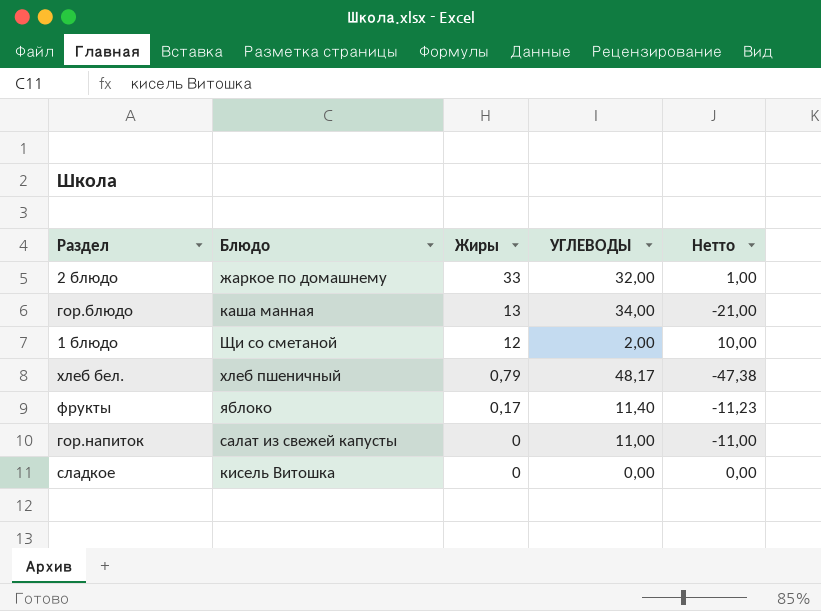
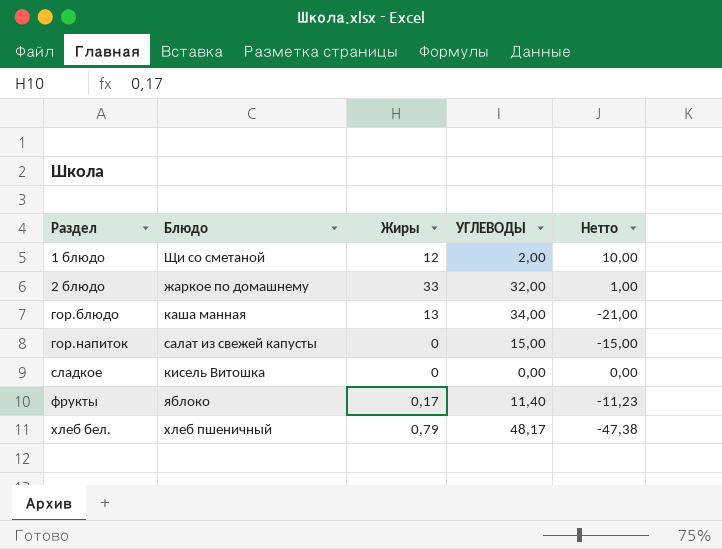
row order: Жиры descending -> Раздел ascending
гор.напиток | УГЛЕВОДЫ: 11,00 -> 15,00
гор.напиток | Нетто: -11,00 -> -15,00

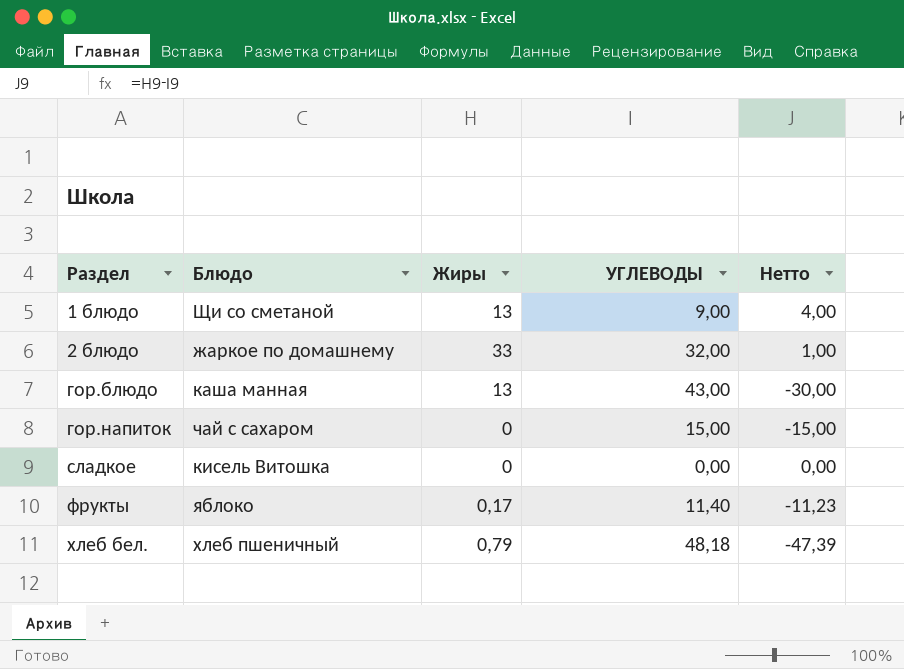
1 блюдо | Жиры: 12 -> 13
1 блюдо | УГЛЕВОДЫ: 2,00 -> 9,00
1 блюдо | Нетто: 10,00 -> 4,00
гор.блюдо | УГЛЕВОДЫ: 34,00 -> 43,00
гор.блюдо | Нетто: -21,00 -> -30,00
гор.напиток | Блюдо: салат из свежей капусты -> чай с сахаром
хлеб бел. | УГЛЕВОДЫ: 48,17 -> 48,18
хлеб бел. | Нетто: -47,38 -> -47,39

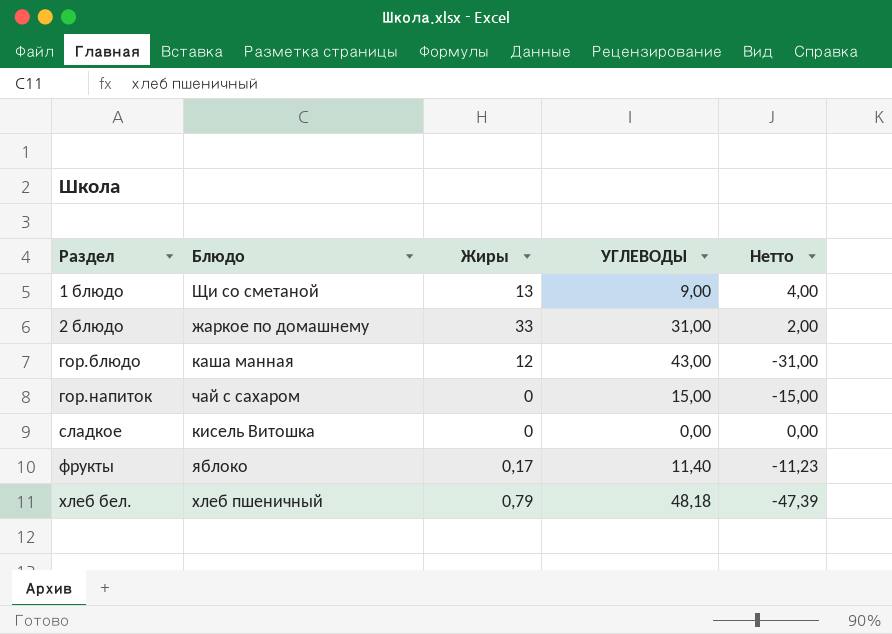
2 блюдо | УГЛЕВОДЫ: 32,00 -> 31,00
2 блюдо | Нетто: 1,00 -> 2,00
гор.блюдо | Жиры: 13 -> 12
гор.блюдо | Нетто: -30,00 -> -31,00

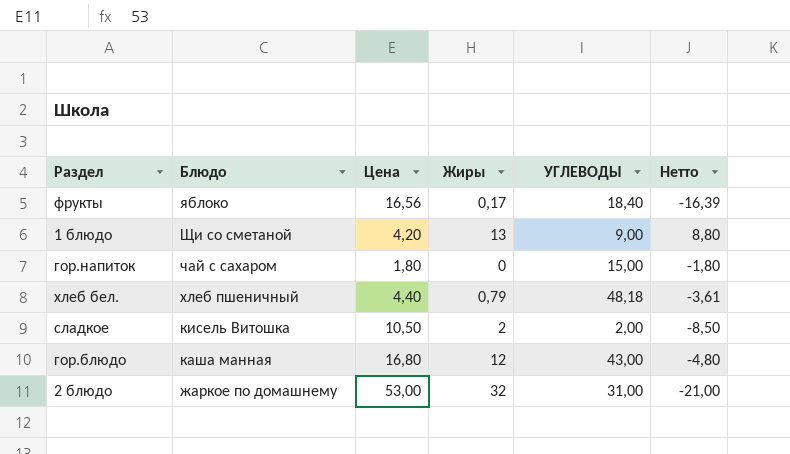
row order: Раздел ascending -> Блюдо descending
column Цена | position: none -> 3
column Нетто | formula: [Жиры] - [УГЛЕВОДЫ] -> [Жиры] - [Цена]
фрукты | УГЛЕВОДЫ: 11,40 -> 18,40
сладкое | Жиры: 0 -> 2
сладкое | УГЛЕВОДЫ: 0,00 -> 2,00
2 блюдо | Жиры: 33 -> 32

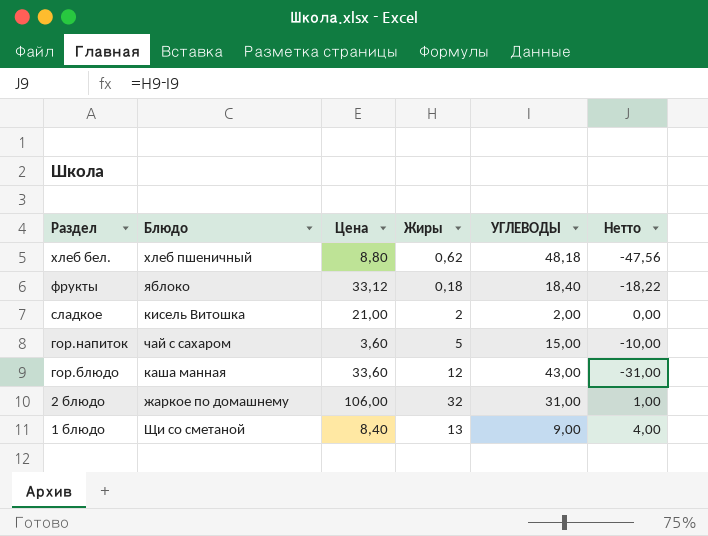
row order: Блюдо descending -> Раздел descending
column Нетто | formula: [Жиры] - [Цена] -> [Жиры] - [УГЛЕВОДЫ]
хлеб бел. | Цена: 4,40 -> 8,80
хлеб бел. | Жиры: 0,79 -> 0,62
фрукты | Цена: 16,56 -> 33,12
фрукты | Жиры: 0,17 -> 0,18
сладкое | Цена: 10,50 -> 21,00
гор.напиток | Цена: 1,80 -> 3,60
гор.напиток | Жиры: 0 -> 5
гор.блюдо | Цена: 16,80 -> 33,60
2 блюдо | Цена: 53,00 -> 106,00
1 блюдо | Цена: 4,20 -> 8,40

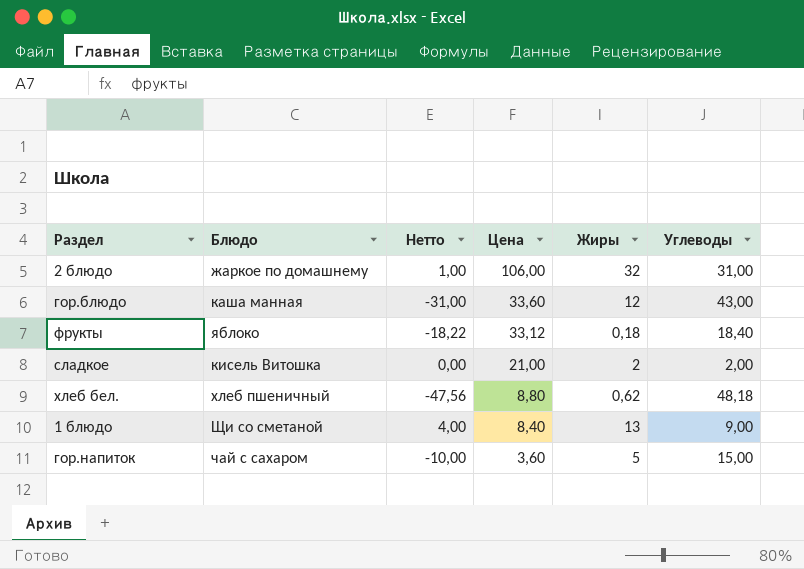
row order: Раздел descending -> Цена descending
column Нетто | position: 6 -> 3
column name: УГЛЕВОДЫ -> Углеводы

